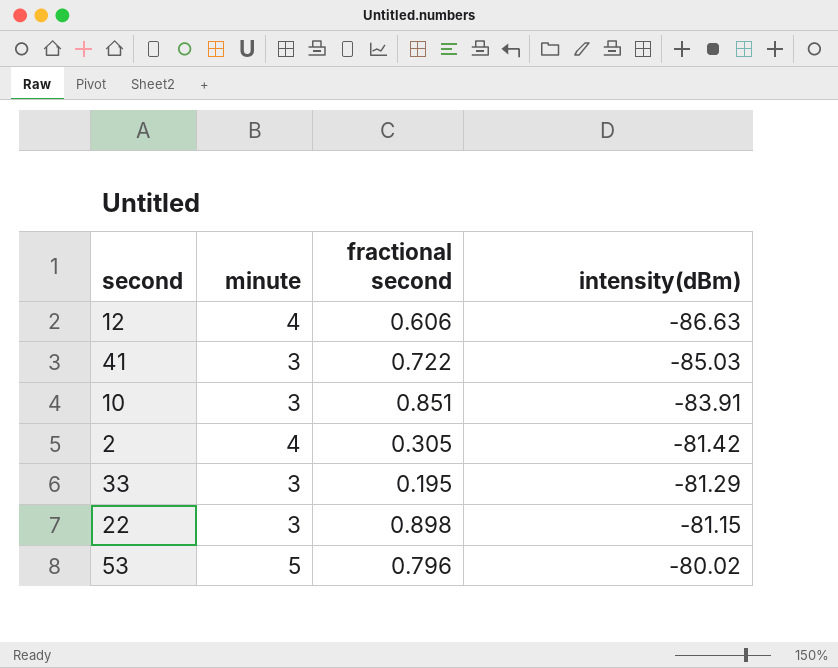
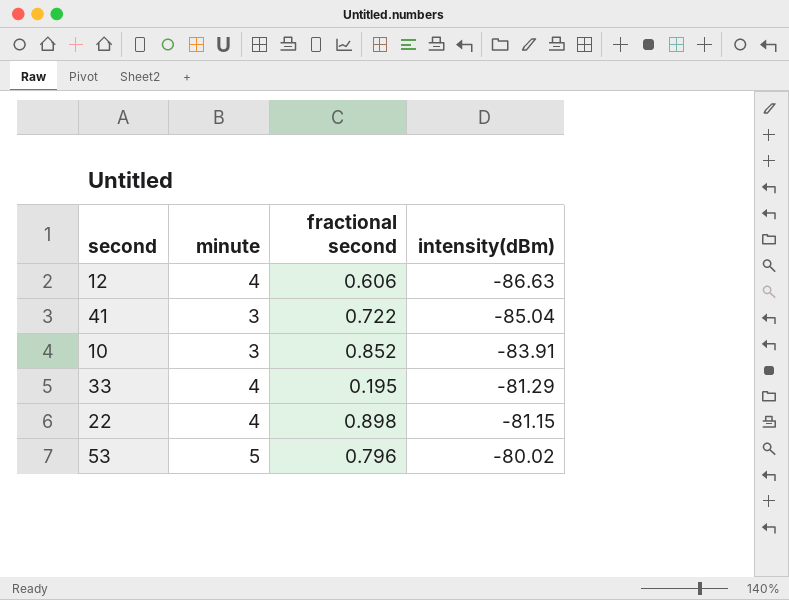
row 2: 4 | 0.305 | -81.42 -> none
41 | intensity(dBm): -85.03 -> -85.04
10 | fractional second: 0.851 -> 0.852
33 | minute: 3 -> 4
22 | minute: 3 -> 4

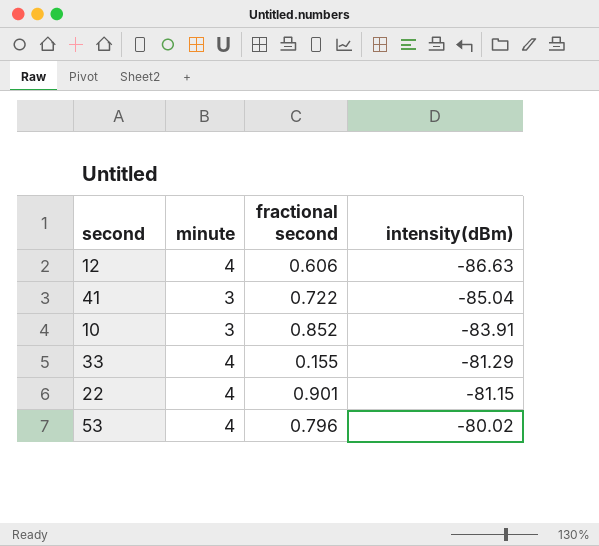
33 | fractional second: 0.195 -> 0.155
22 | fractional second: 0.898 -> 0.901
53 | minute: 5 -> 4

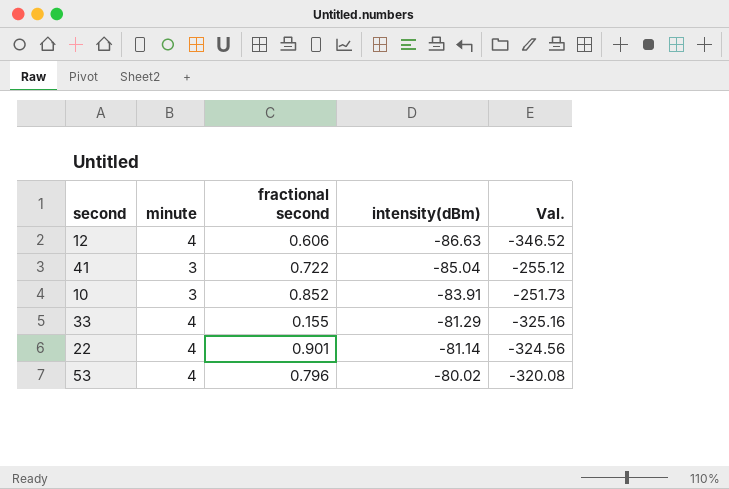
column Val. | formula: none -> [minute] * [intensity(dBm)]
22 | intensity(dBm): -81.15 -> -81.14

